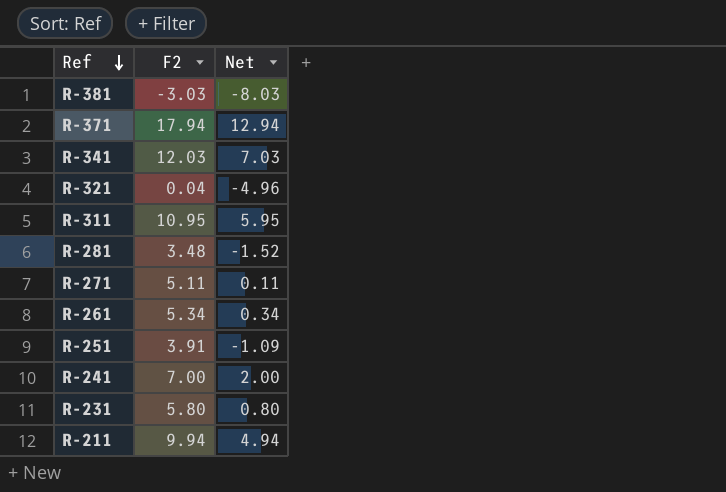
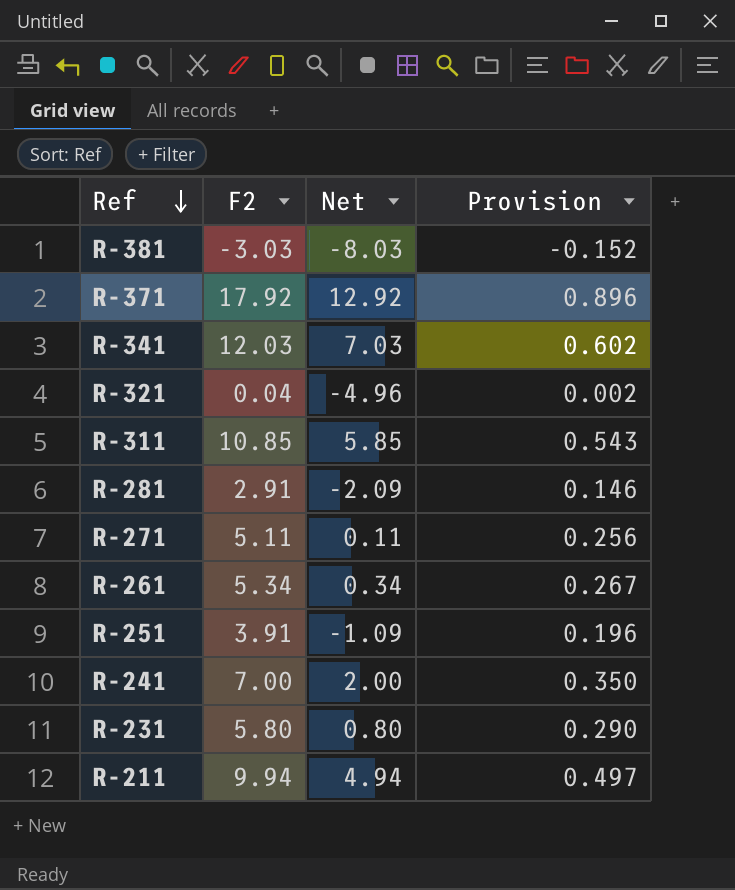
column Provision | formula: none -> [F2] * 0.05
R-371 | F2: 17.94 -> 17.92
R-371 | Net: 12.94 -> 12.92
R-311 | F2: 10.95 -> 10.85
R-311 | Net: 5.95 -> 5.85
R-281 | F2: 3.48 -> 2.91
R-281 | Net: -1.52 -> -2.09

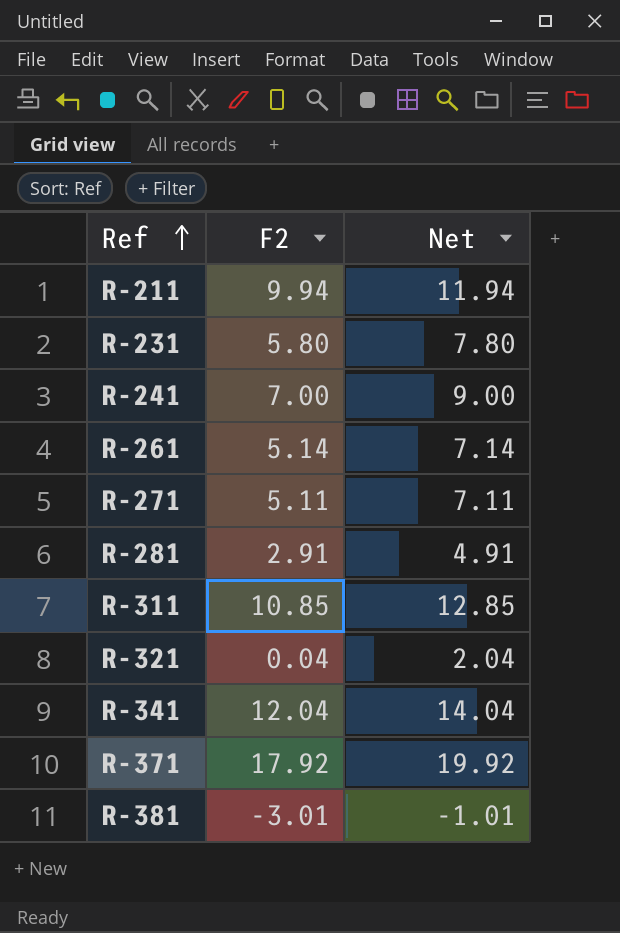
row order: Ref descending -> Ref ascending
column Provision | formula: [F2] * 0.05 -> none
column Net | formula: [F2] - 5 -> [F2] + 2
row R-251: 3.91 | -1.09 | 0.196 -> none
R-261 | F2: 5.34 -> 5.14
R-341 | F2: 12.03 -> 12.04
R-381 | F2: -3.03 -> -3.01

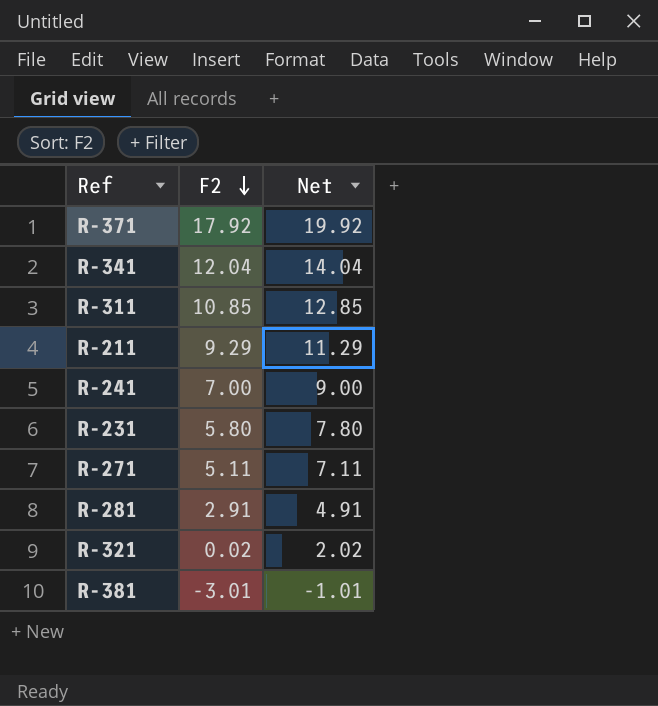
row order: Ref ascending -> F2 descending
row R-261: 5.14 | 7.14 -> none
R-211 | F2: 9.94 -> 9.29
R-211 | Net: 11.94 -> 11.29
R-321 | F2: 0.04 -> 0.02
R-321 | Net: 2.04 -> 2.02

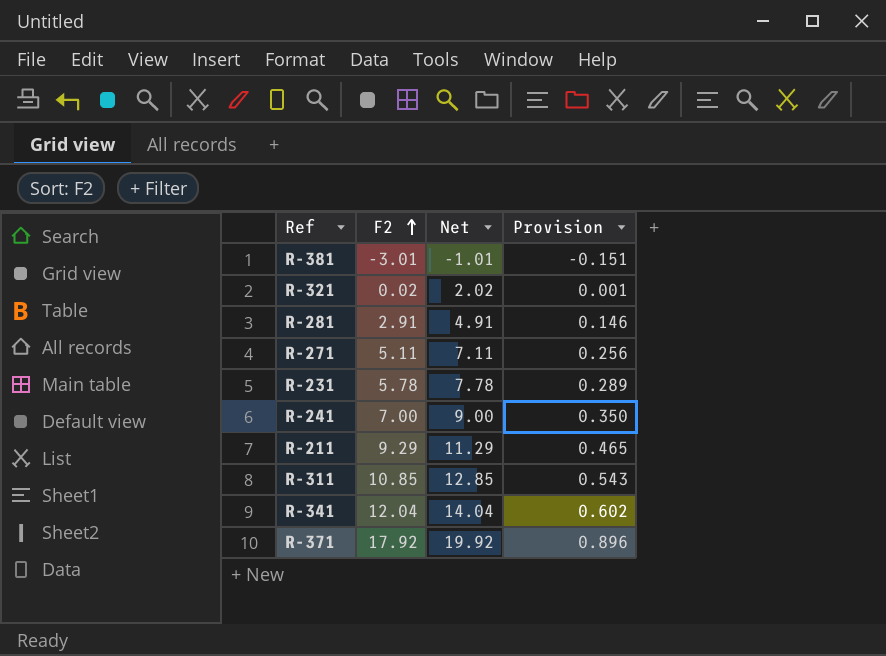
row order: F2 descending -> F2 ascending
column Provision | formula: none -> [F2] * 0.05
R-231 | F2: 5.80 -> 5.78
R-231 | Net: 7.80 -> 7.78

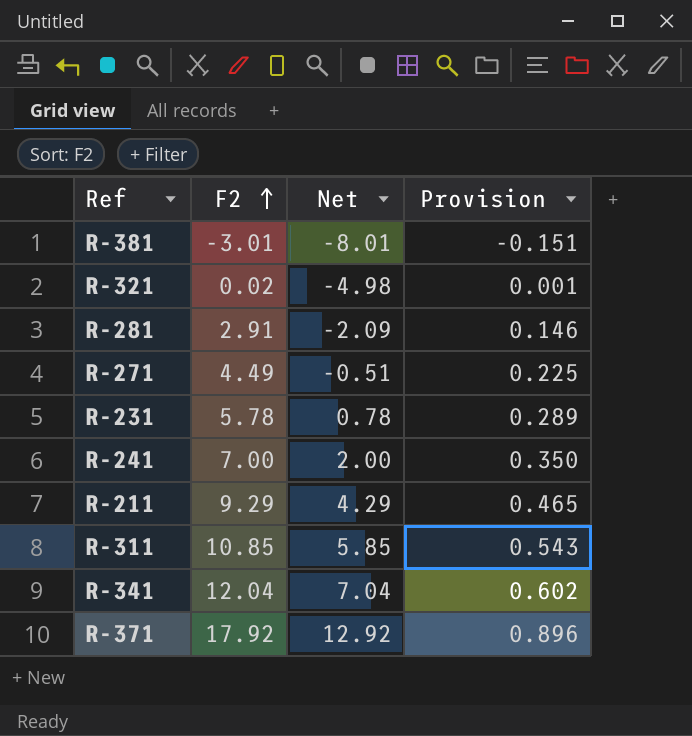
column Net | formula: [F2] + 2 -> [F2] - 5
R-271 | F2: 5.11 -> 4.49
R-271 | Provision: 0.256 -> 0.225

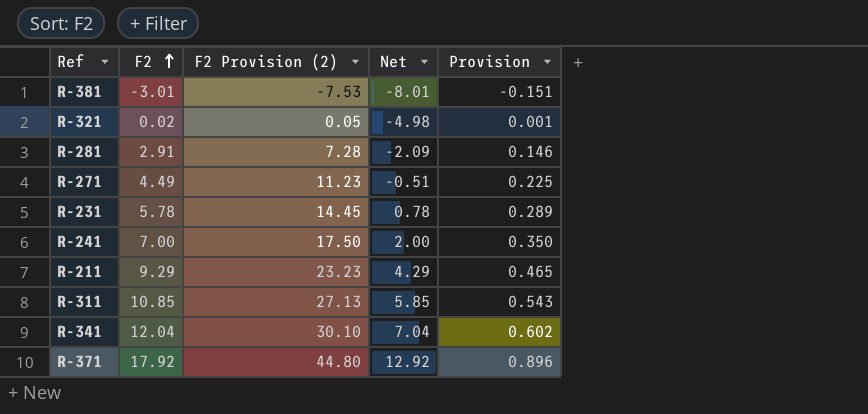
column F2 Provision (2) | formula: none -> [F2] * 2.5

